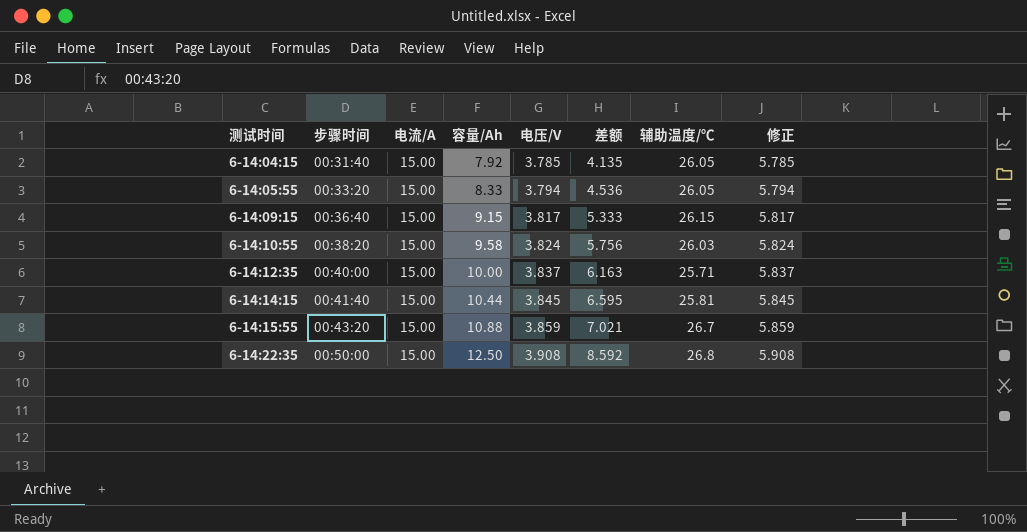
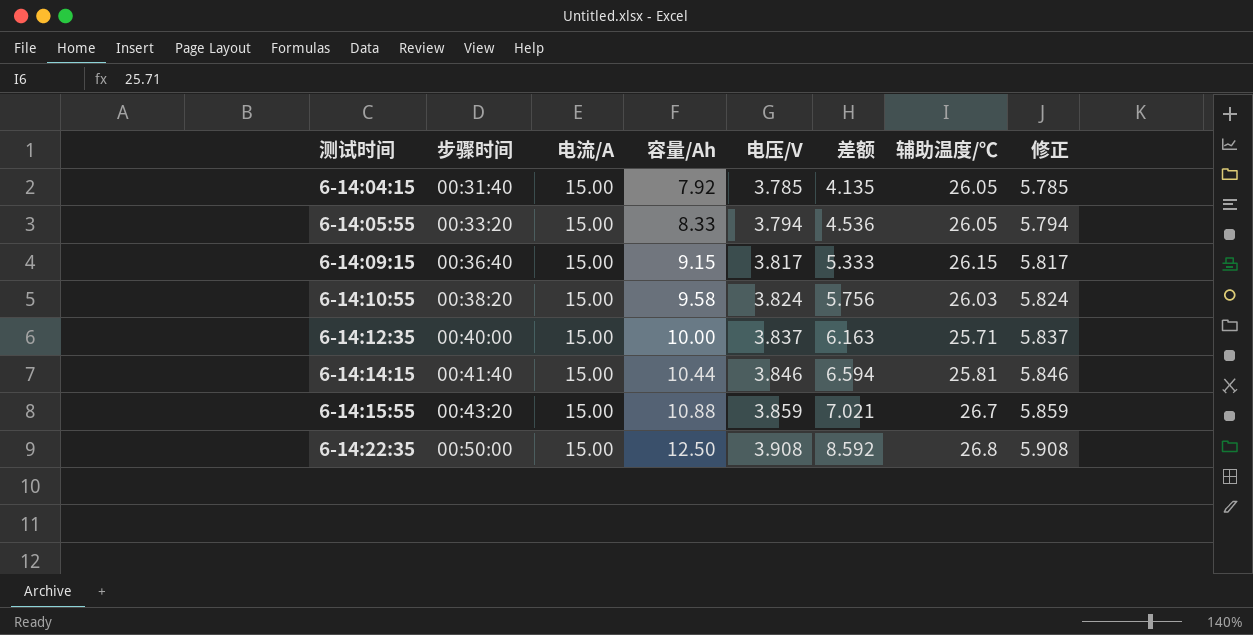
6-14:14:15 | 电压/V: 3.845 -> 3.846
6-14:14:15 | 差额: 6.595 -> 6.594
6-14:14:15 | 修正: 5.845 -> 5.846

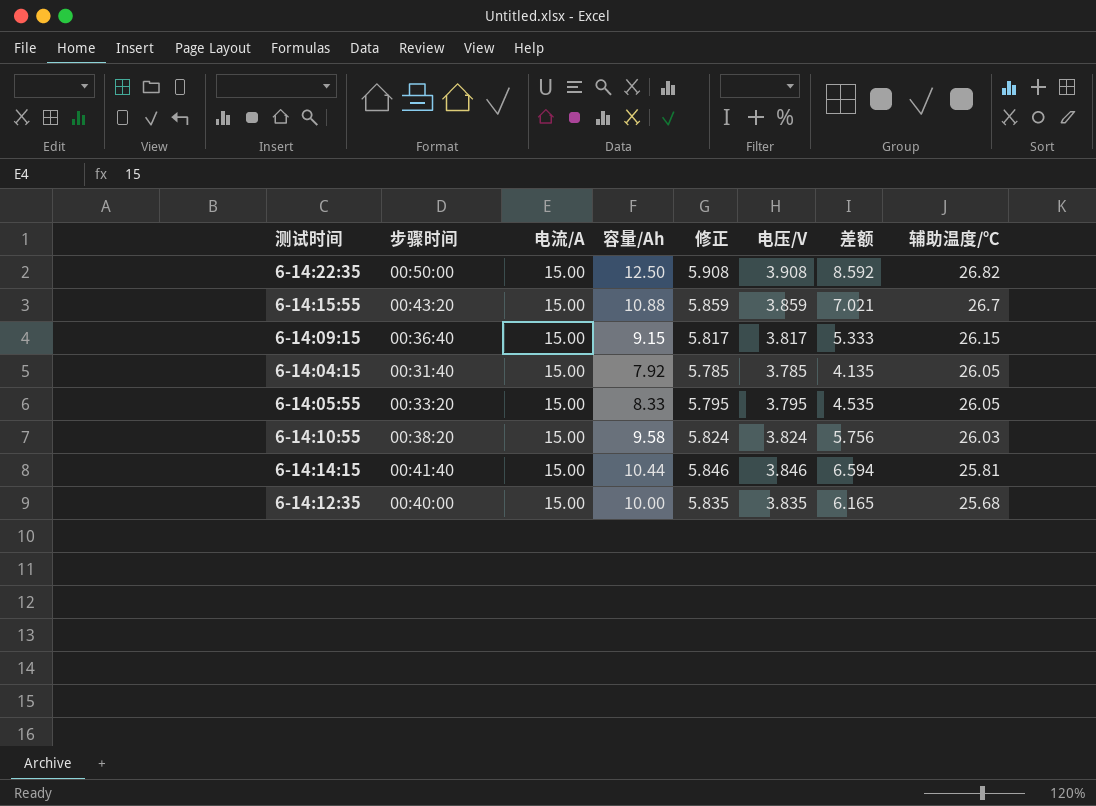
row order: 测试时间 ascending -> 辅助温度/℃ descending
column 修正 | position: 8 -> 5
6-14:22:35 | 辅助温度/℃: 26.8 -> 26.82
6-14:05:55 | 修正: 5.794 -> 5.795
6-14:05:55 | 电压/V: 3.794 -> 3.795
6-14:05:55 | 差额: 4.536 -> 4.535
6-14:12:35 | 修正: 5.837 -> 5.835
6-14:12:35 | 电压/V: 3.837 -> 3.835
6-14:12:35 | 差额: 6.163 -> 6.165
6-14:12:35 | 辅助温度/℃: 25.71 -> 25.68

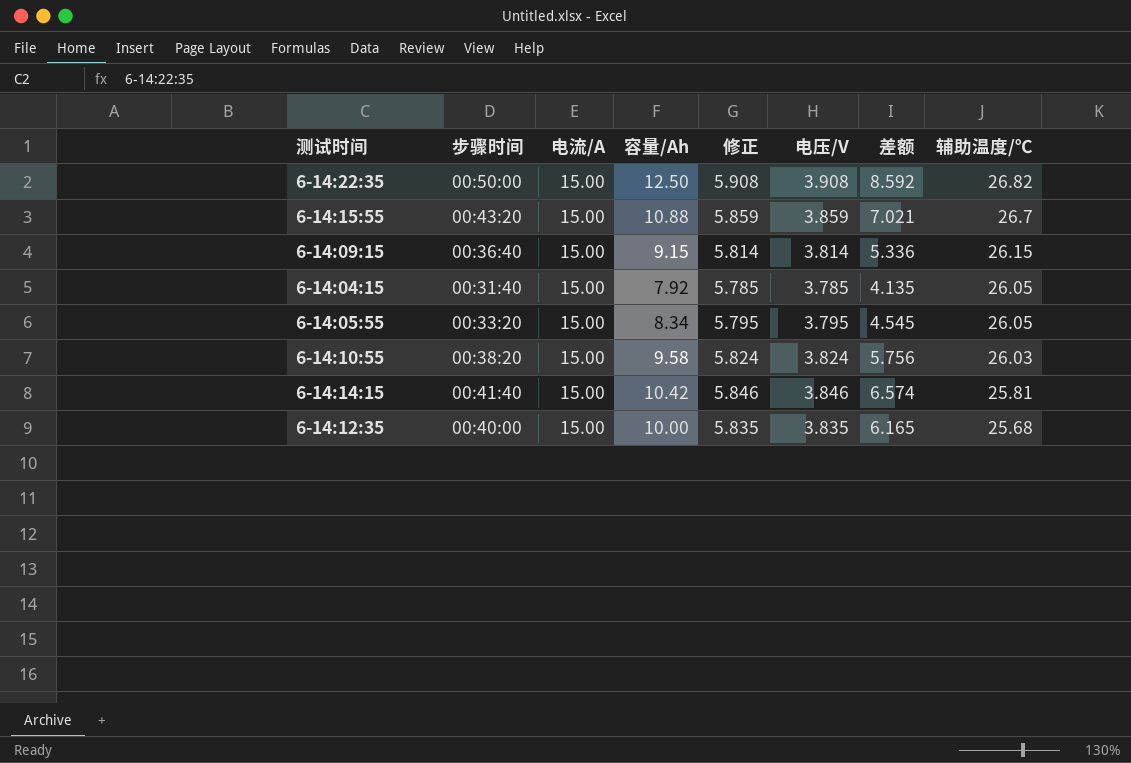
6-14:09:15 | 修正: 5.817 -> 5.814
6-14:09:15 | 电压/V: 3.817 -> 3.814
6-14:09:15 | 差额: 5.333 -> 5.336
6-14:05:55 | 容量/Ah: 8.33 -> 8.34
6-14:05:55 | 差额: 4.535 -> 4.545
6-14:14:15 | 容量/Ah: 10.44 -> 10.42
6-14:14:15 | 差额: 6.594 -> 6.574

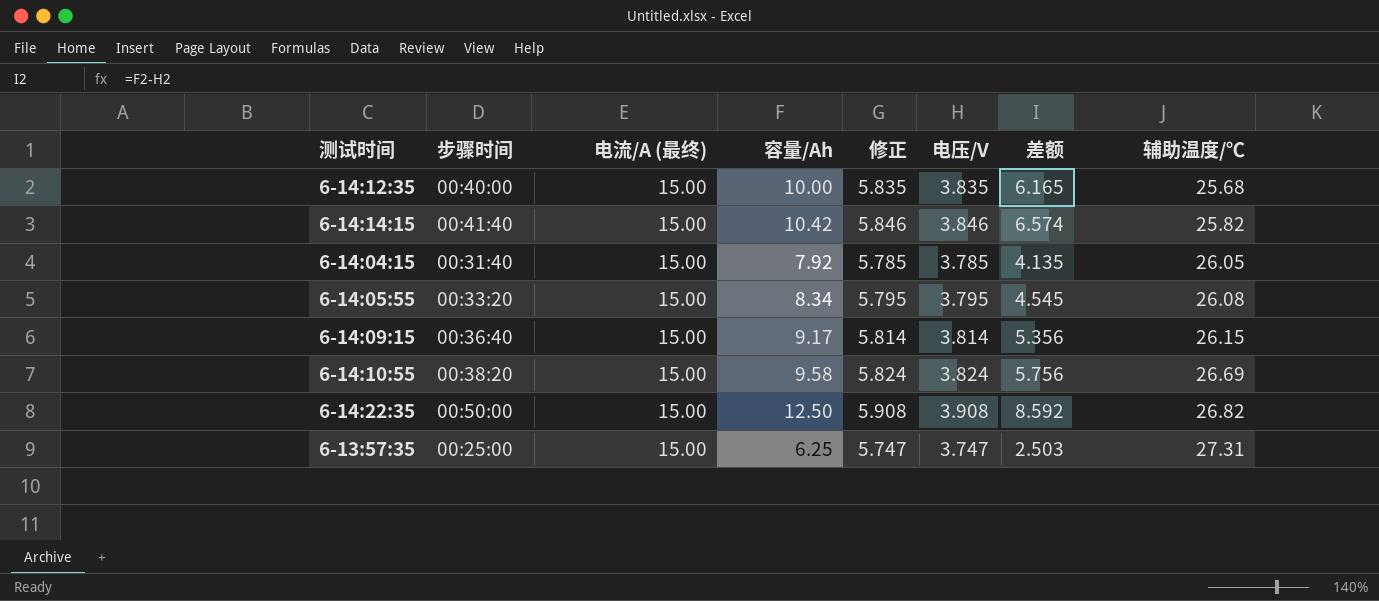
row order: 辅助温度/℃ descending -> 辅助温度/℃ ascending
column name: 电流/A -> 电流/A (最终)
row 6-14:15:55: 00:43:20 | 15.00 | 10.88 | 5.859 | 3.859 | 7.021 | 26.7 -> none
6-14:14:15 | 辅助温度/℃: 25.81 -> 25.82
6-14:05:55 | 辅助温度/℃: 26.05 -> 26.08
6-14:09:15 | 容量/Ah: 9.15 -> 9.17
6-14:09:15 | 差额: 5.336 -> 5.356
6-14:10:55 | 辅助温度/℃: 26.03 -> 26.69
row 6-13:57:35: none -> 00:25:00 | 15.00 | 6.25 | 5.747 | 3.747 | 2.503 | 27.31

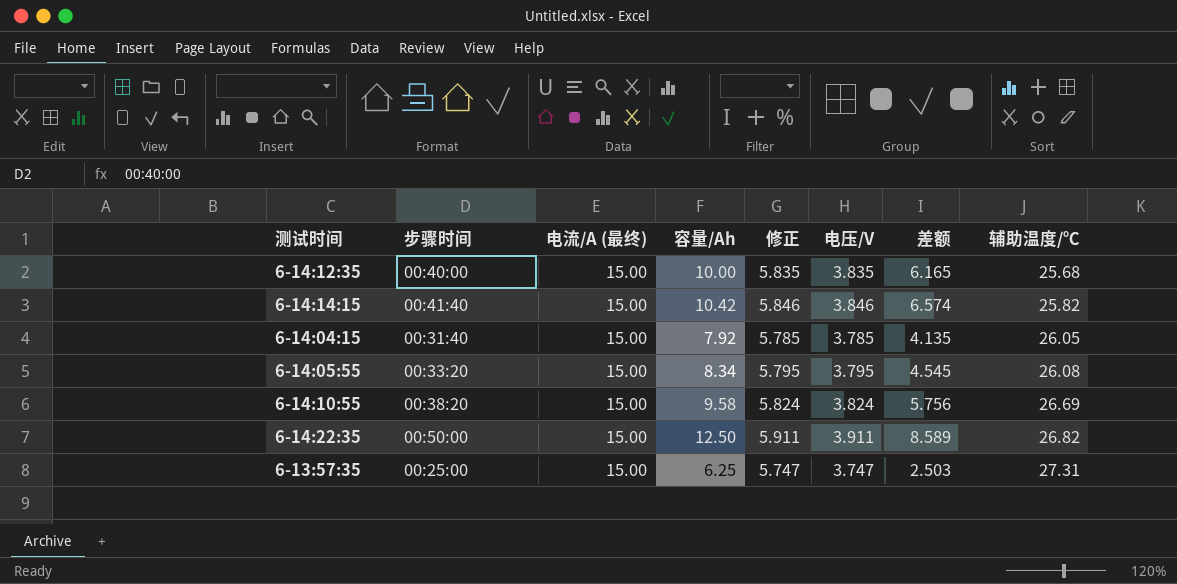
row 6-14:09:15: 00:36:40 | 15.00 | 9.17 | 5.814 | 3.814 | 5.356 | 26.15 -> none
6-14:22:35 | 修正: 5.908 -> 5.911
6-14:22:35 | 电压/V: 3.908 -> 3.911
6-14:22:35 | 差额: 8.592 -> 8.589

